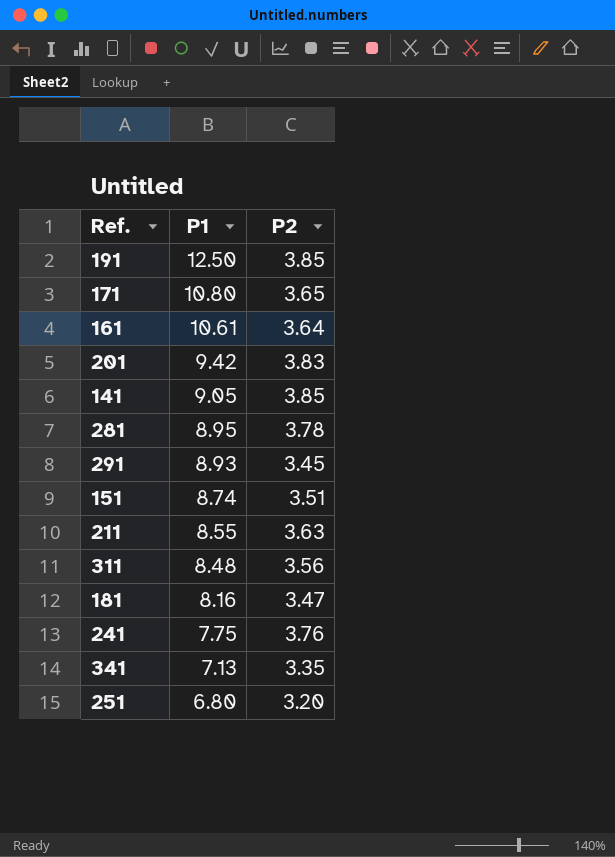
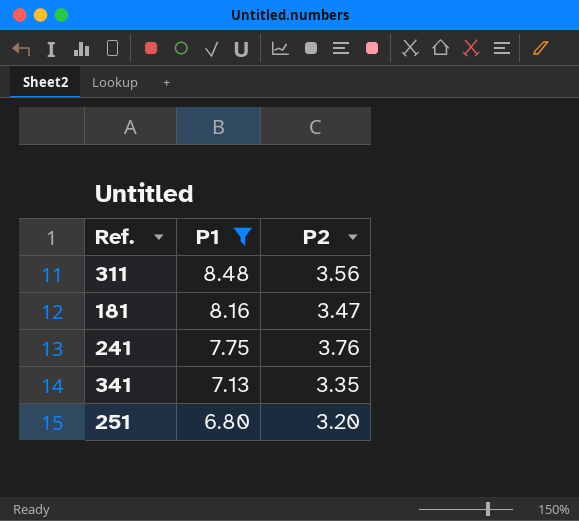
filter: none -> P1 <= 8.48

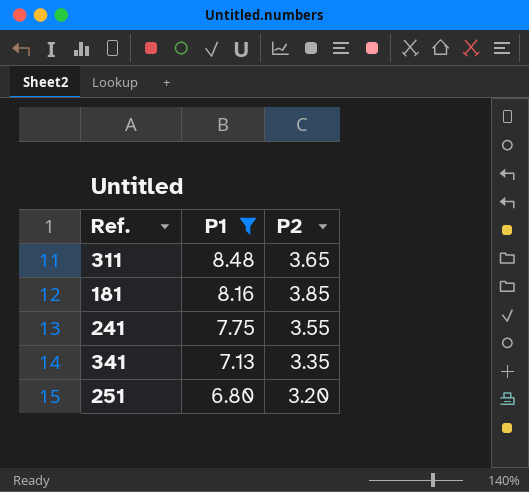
311 | P2: 3.56 -> 3.65
181 | P2: 3.47 -> 3.85
241 | P2: 3.76 -> 3.55

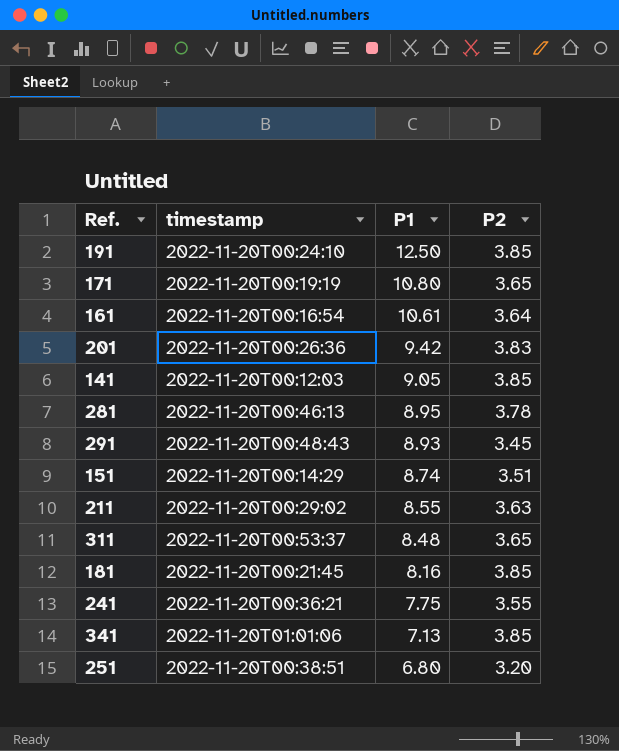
filter: P1 <= 8.48 -> none
column timestamp | position: none -> 2
341 | P2: 3.35 -> 3.85

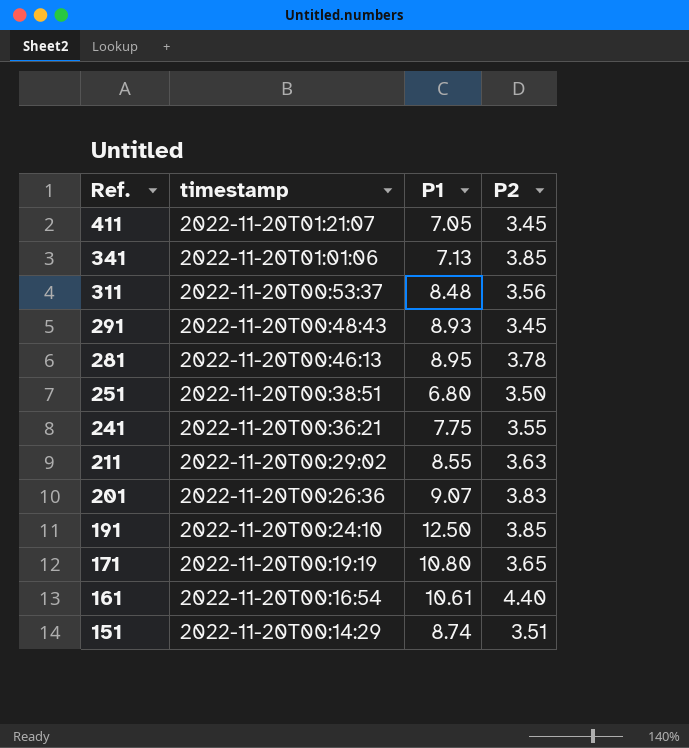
row order: P1 descending -> Ref. descending
row 141: 2022-11-20T00:12:03 | 9.05 | 3.85 -> none
row 181: 2022-11-20T00:21:45 | 8.16 | 3.85 -> none
row 411: none -> 2022-11-20T01:21:07 | 7.05 | 3.45
311 | P2: 3.65 -> 3.56
251 | P2: 3.20 -> 3.50
201 | P1: 9.42 -> 9.07
161 | P2: 3.64 -> 4.40

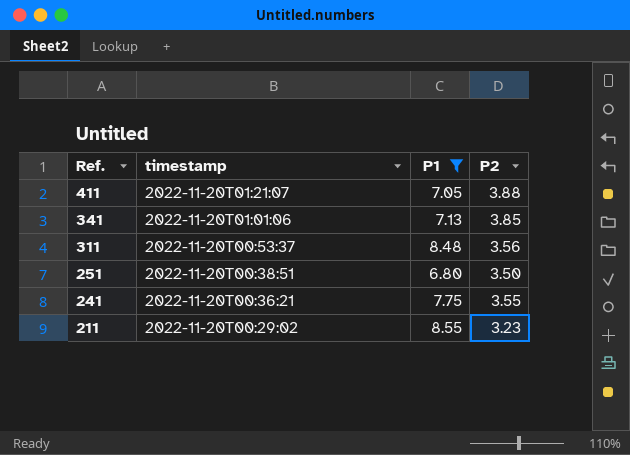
filter: none -> P1 <= 8.55
411 | P2: 3.45 -> 3.88
211 | P2: 3.63 -> 3.23

